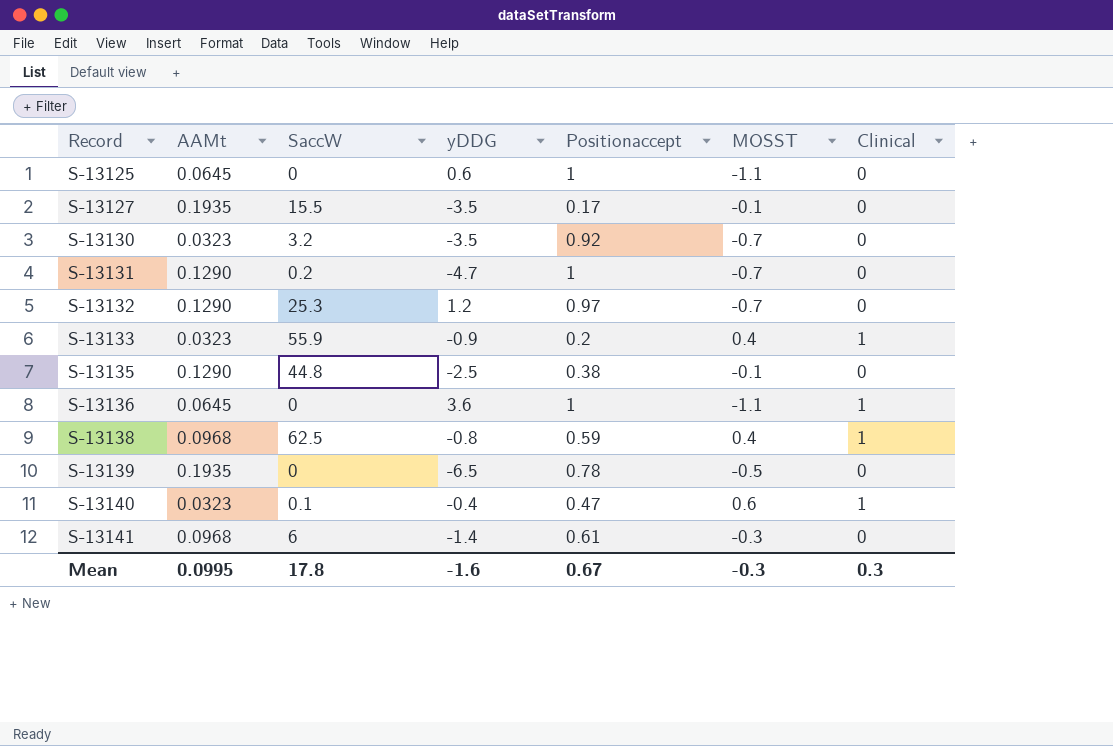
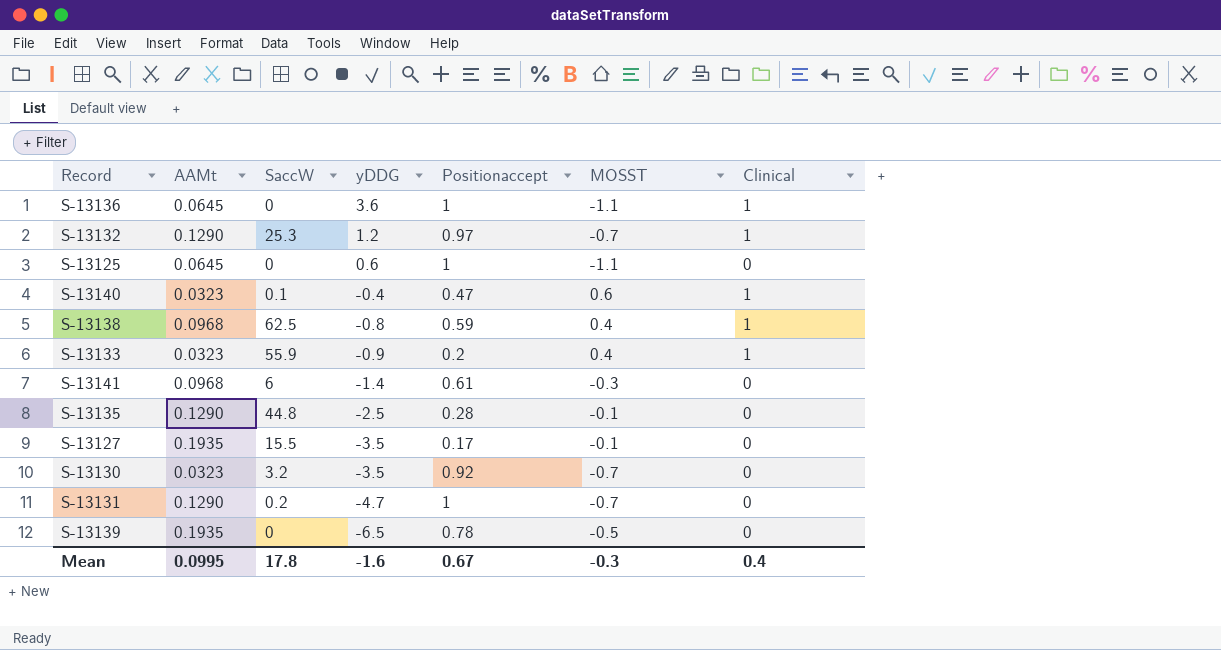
row order: Record ascending -> yDDG descending
S-13132 | Clinical: 0 -> 1
S-13135 | Positionaccept: 0.38 -> 0.28
Mean | Clinical: 0.3 -> 0.4

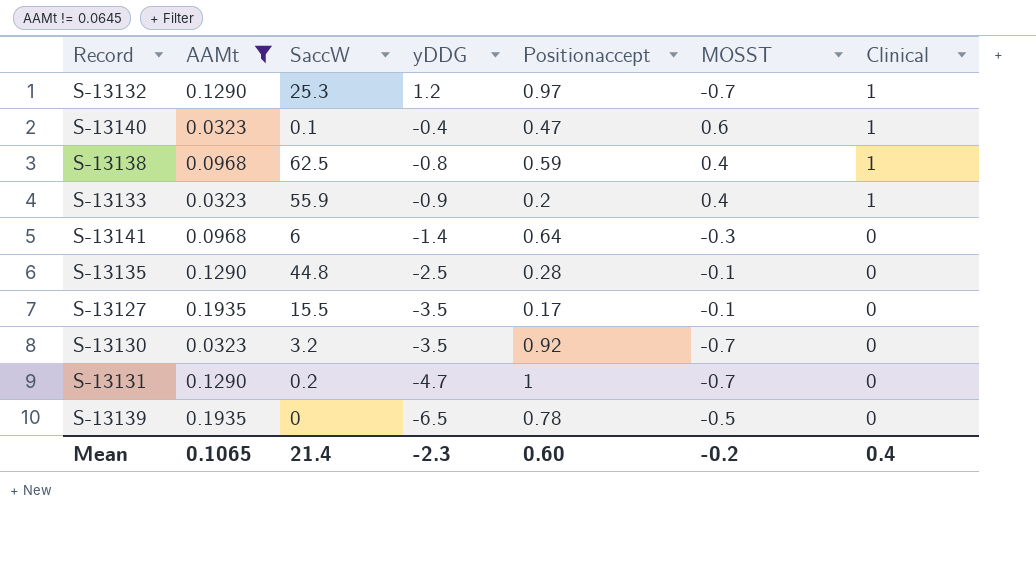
filter: none -> AAMt != 0.0645
S-13141 | Positionaccept: 0.61 -> 0.64
Mean | AAMt: 0.0995 -> 0.1065
Mean | SaccW: 17.8 -> 21.4
Mean | yDDG: -1.6 -> -2.3
Mean | Positionaccept: 0.67 -> 0.60
Mean | MOSST: -0.3 -> -0.2

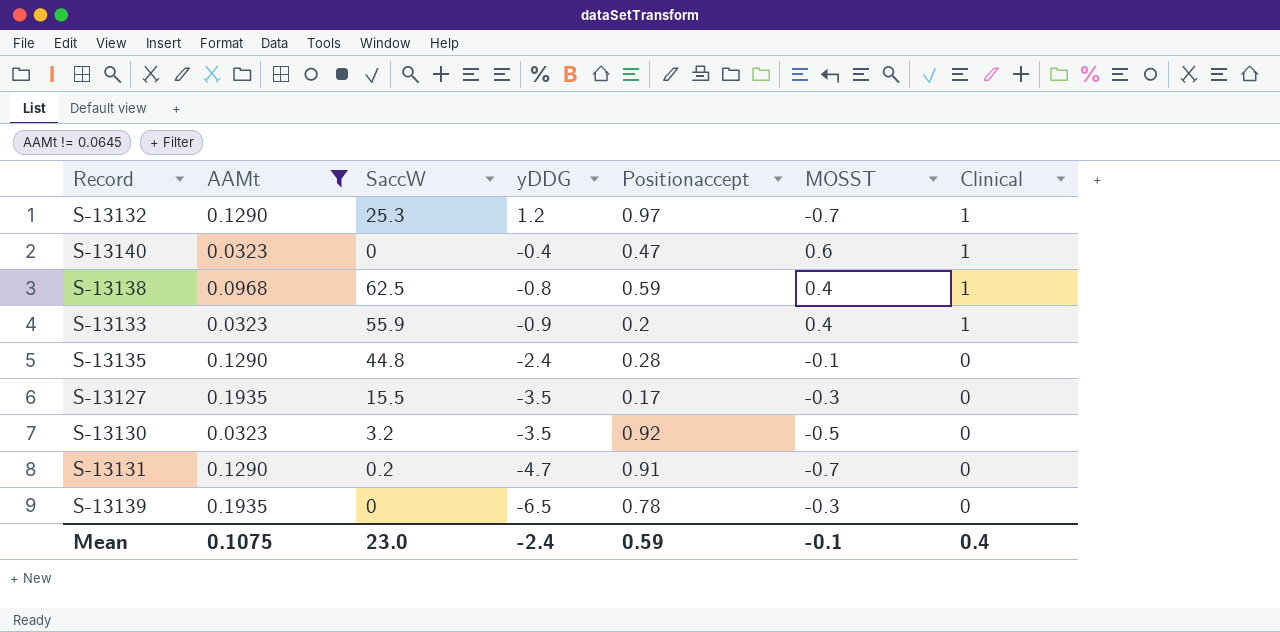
row S-13141: 0.0968 | 6 | -1.4 | 0.64 | -0.3 | 0 -> none
S-13140 | SaccW: 0.1 -> 0
S-13135 | yDDG: -2.5 -> -2.4
S-13127 | MOSST: -0.1 -> -0.3
S-13130 | MOSST: -0.7 -> -0.5
S-13131 | Positionaccept: 1 -> 0.91
S-13139 | MOSST: -0.5 -> -0.3
Mean | AAMt: 0.1065 -> 0.1075
Mean | SaccW: 21.4 -> 23.0
Mean | yDDG: -2.3 -> -2.4
Mean | Positionaccept: 0.60 -> 0.59
Mean | MOSST: -0.2 -> -0.1

